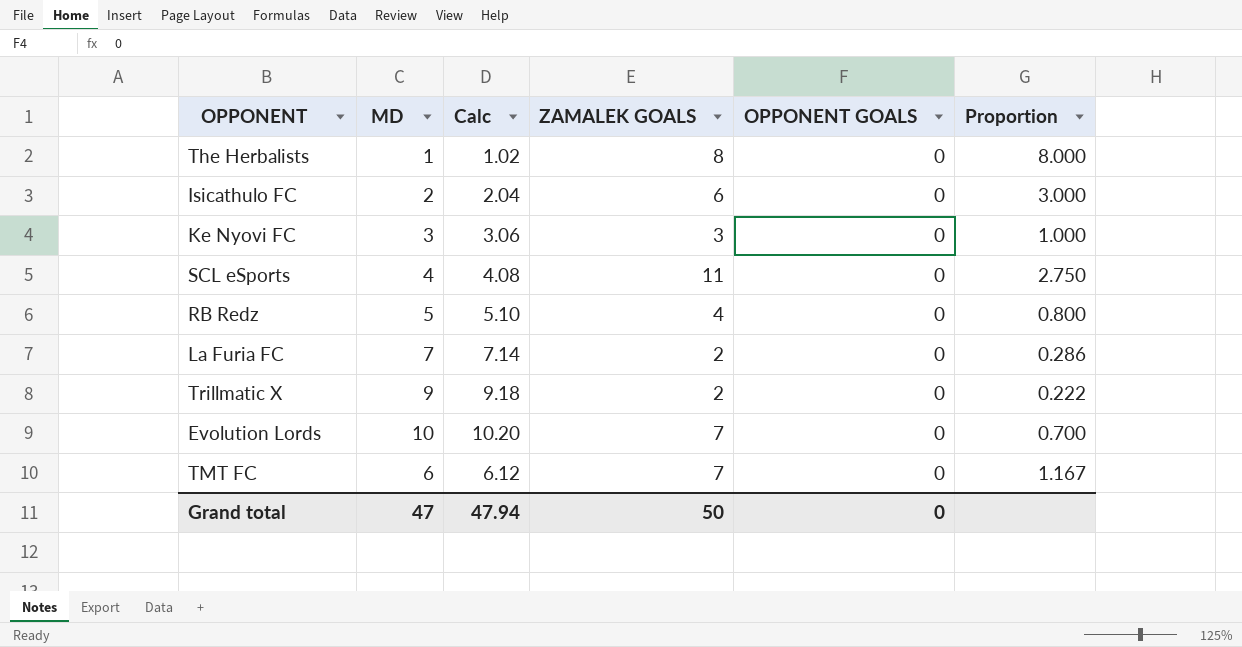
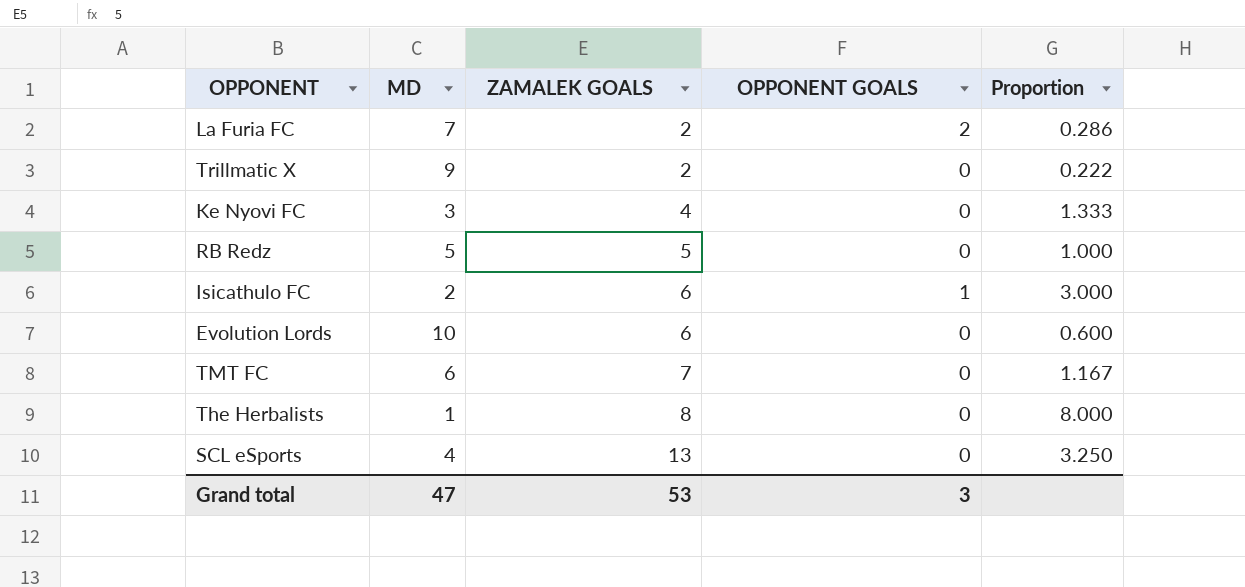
row order: none -> ZAMALEK GOALS ascending
column Calc | formula: [MD] * 1.02 -> none
La Furia FC | OPPONENT GOALS: 0 -> 2
Ke Nyovi FC | ZAMALEK GOALS: 3 -> 4
Ke Nyovi FC | Proportion: 1.000 -> 1.333
RB Redz | ZAMALEK GOALS: 4 -> 5
RB Redz | Proportion: 0.800 -> 1.000
Isicathulo FC | OPPONENT GOALS: 0 -> 1
Evolution Lords | ZAMALEK GOALS: 7 -> 6
Evolution Lords | Proportion: 0.700 -> 0.600
SCL eSports | ZAMALEK GOALS: 11 -> 13
SCL eSports | Proportion: 2.750 -> 3.250
Grand total | ZAMALEK GOALS: 50 -> 53
Grand total | OPPONENT GOALS: 0 -> 3

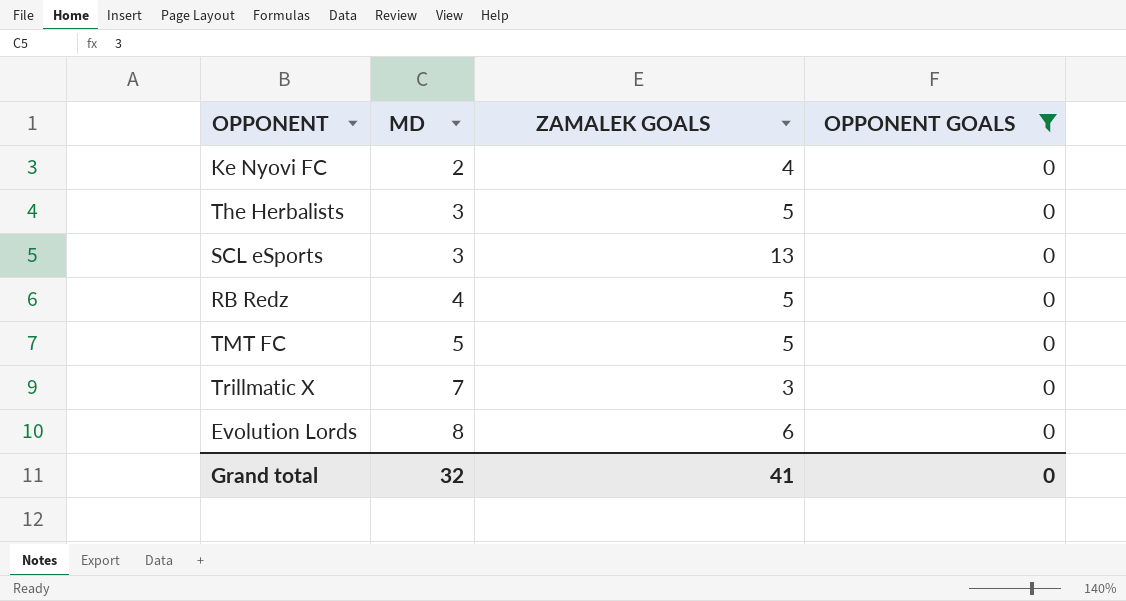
filter: none -> OPPONENT GOALS = 0
row order: ZAMALEK GOALS ascending -> MD ascending
column Proportion | formula: [ZAMALEK GOALS] / [MD] -> none
Ke Nyovi FC | MD: 3 -> 2
The Herbalists | MD: 1 -> 3
The Herbalists | ZAMALEK GOALS: 8 -> 5
SCL eSports | MD: 4 -> 3
RB Redz | MD: 5 -> 4
TMT FC | MD: 6 -> 5
TMT FC | ZAMALEK GOALS: 7 -> 5
Trillmatic X | MD: 9 -> 7
Trillmatic X | ZAMALEK GOALS: 2 -> 3
Evolution Lords | MD: 10 -> 8
Grand total | MD: 47 -> 32
Grand total | ZAMALEK GOALS: 53 -> 41
Grand total | OPPONENT GOALS: 3 -> 0

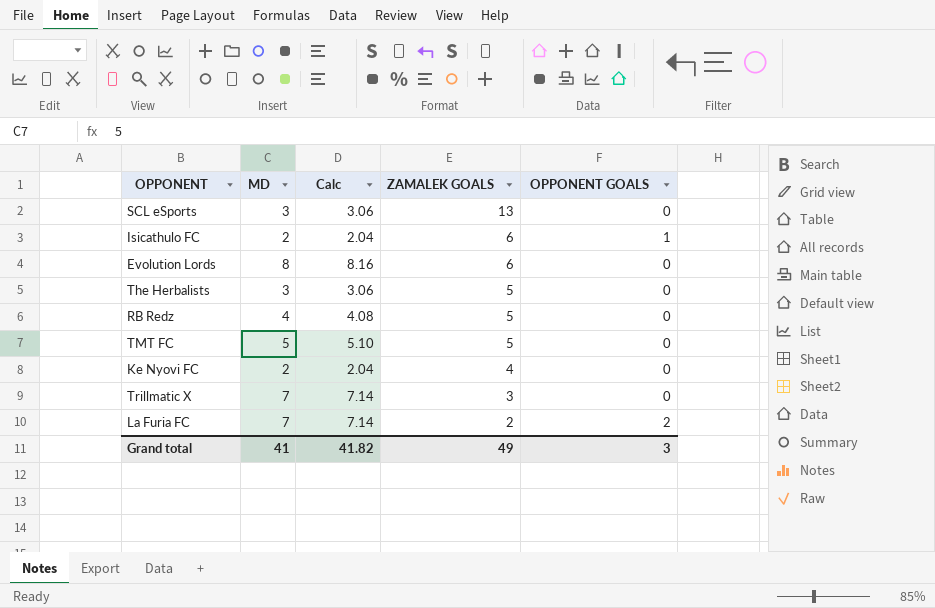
filter: OPPONENT GOALS = 0 -> none
row order: MD ascending -> ZAMALEK GOALS descending
column Calc | formula: none -> [MD] * 1.02
Grand total | MD: 32 -> 41
Grand total | ZAMALEK GOALS: 41 -> 49
Grand total | OPPONENT GOALS: 0 -> 3

